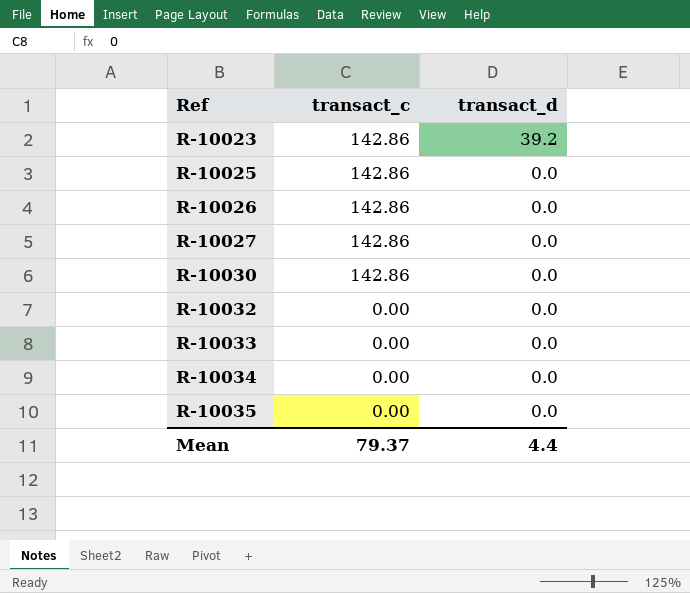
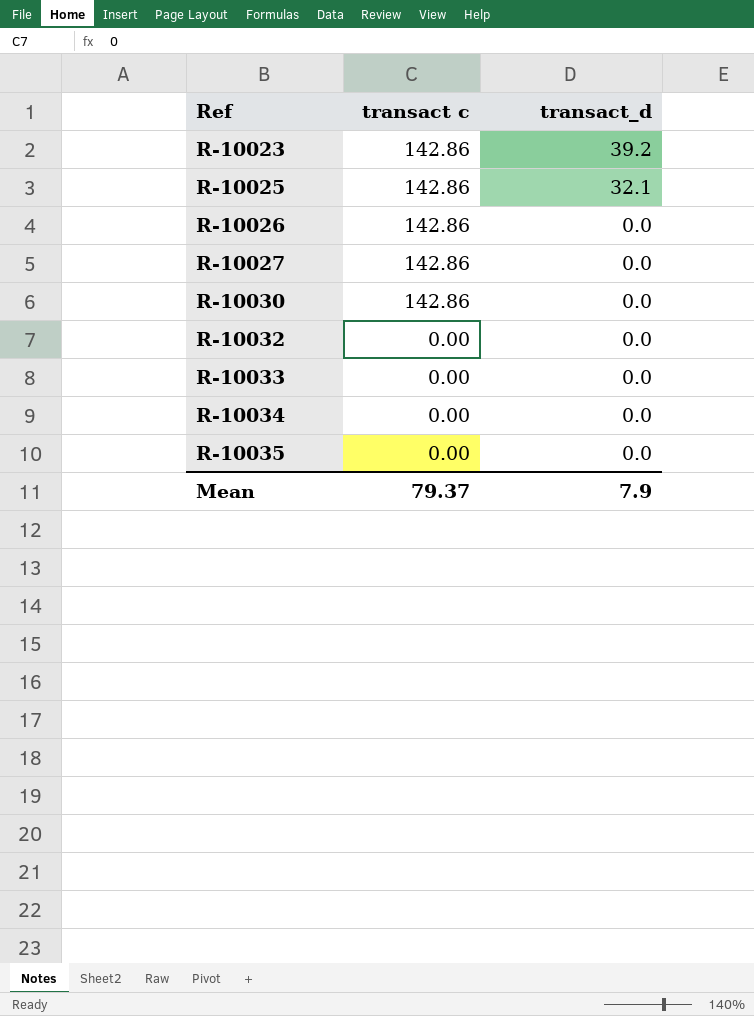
column name: transact_c -> transact c
R-10025 | transact_d: 0.0 -> 32.1
Mean | transact_d: 4.4 -> 7.9

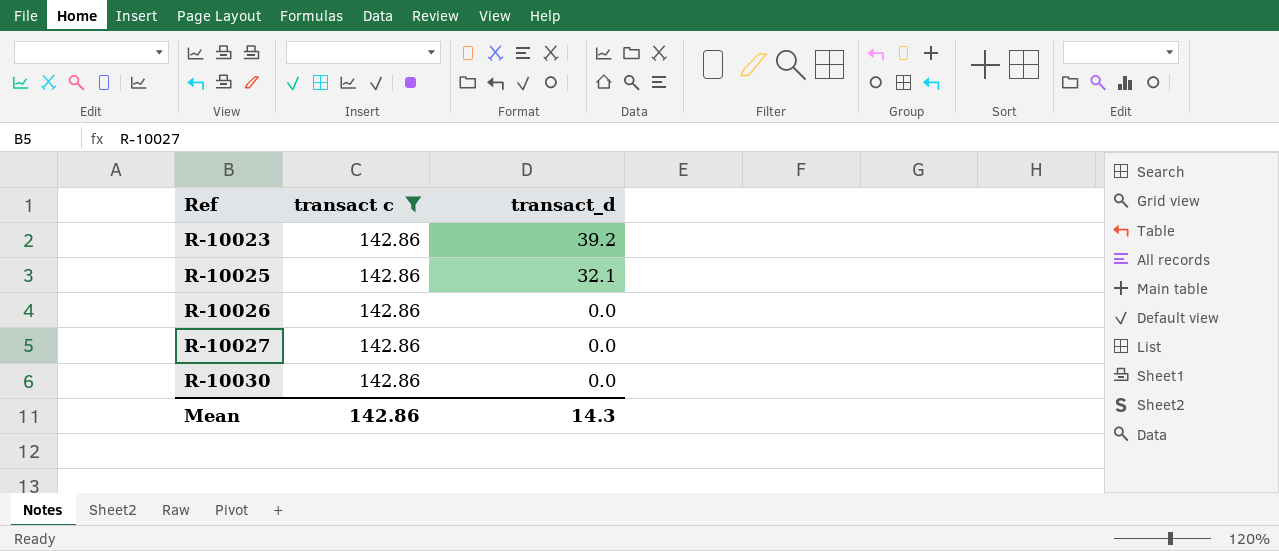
filter: none -> transact c = 142.86
Mean | transact c: 79.37 -> 142.86
Mean | transact_d: 7.9 -> 14.3

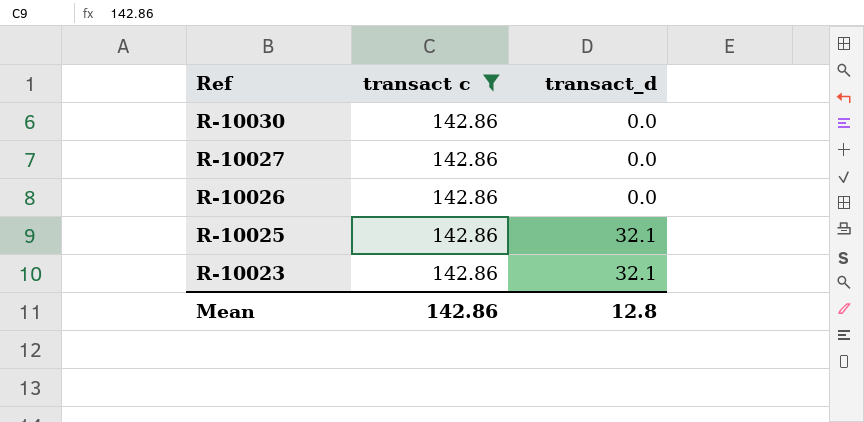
row order: Ref ascending -> Ref descending
R-10023 | transact_d: 39.2 -> 32.1
Mean | transact_d: 14.3 -> 12.8

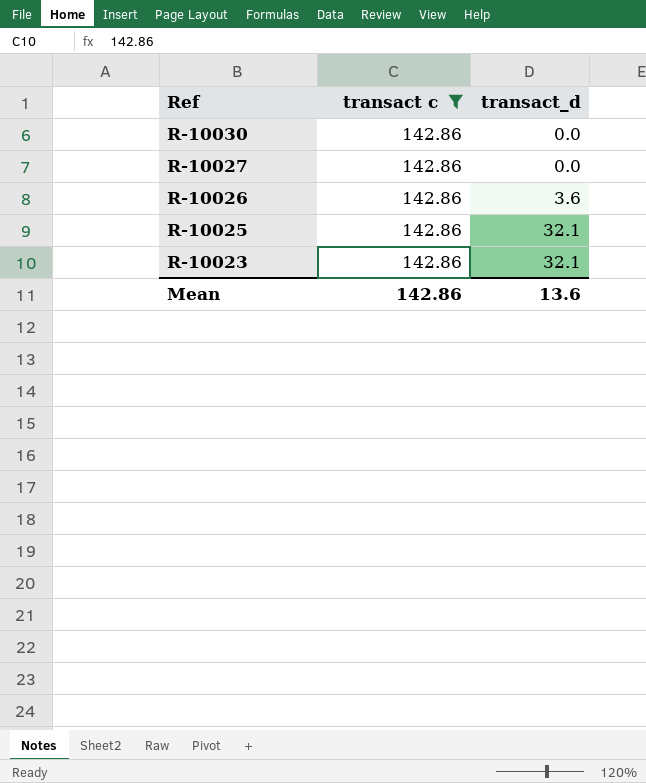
R-10026 | transact_d: 0.0 -> 3.6
Mean | transact_d: 12.8 -> 13.6

